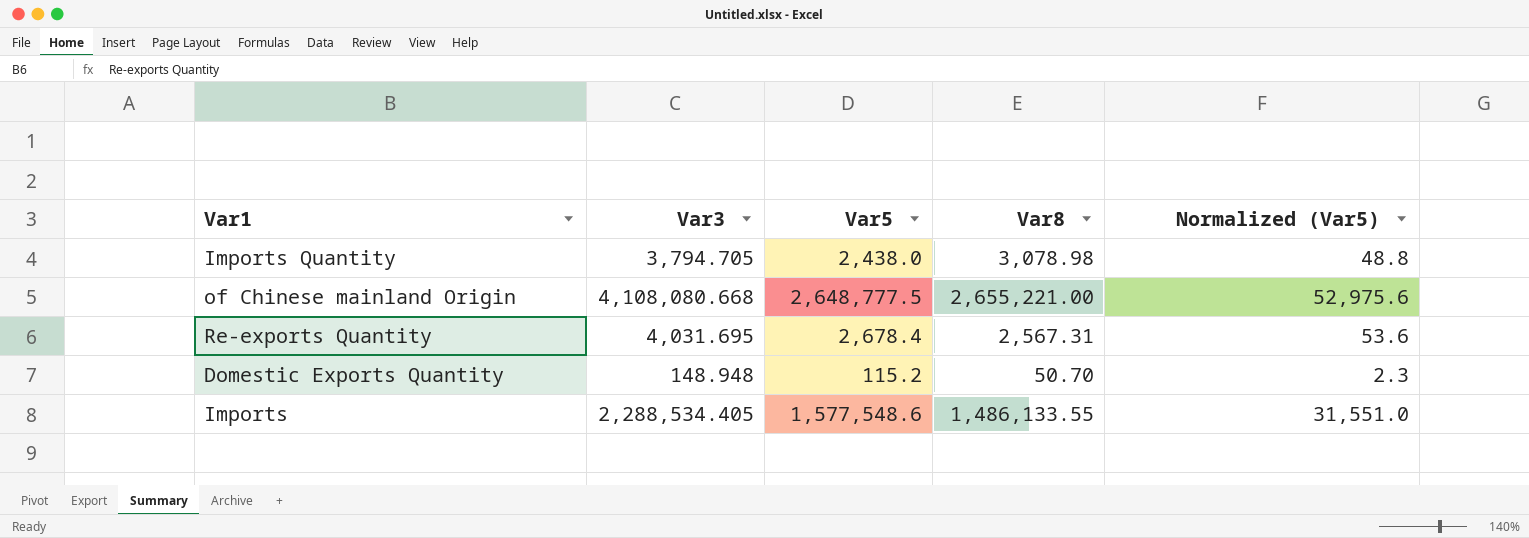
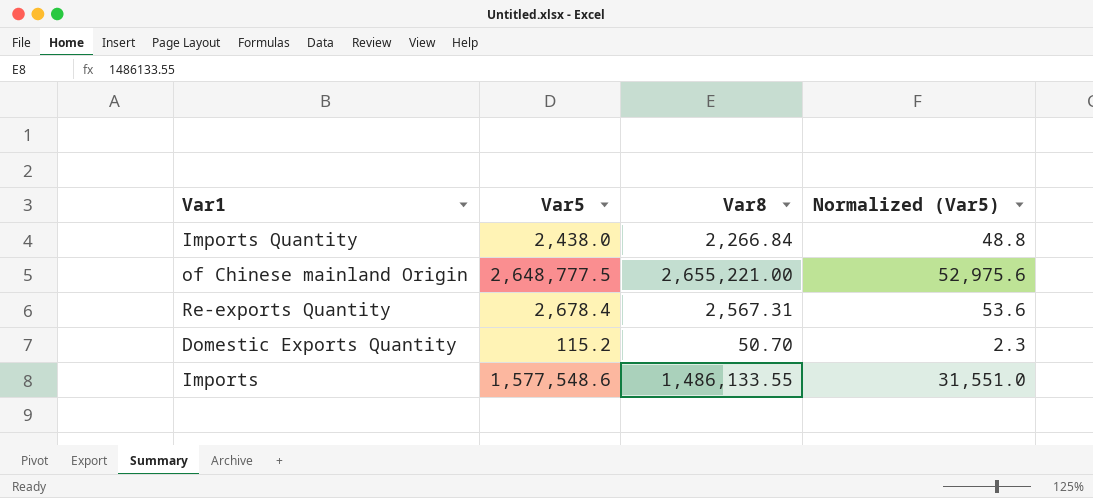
column Var3 | position: 2 -> none
Imports Quantity | Var8: 3,078.98 -> 2,266.84

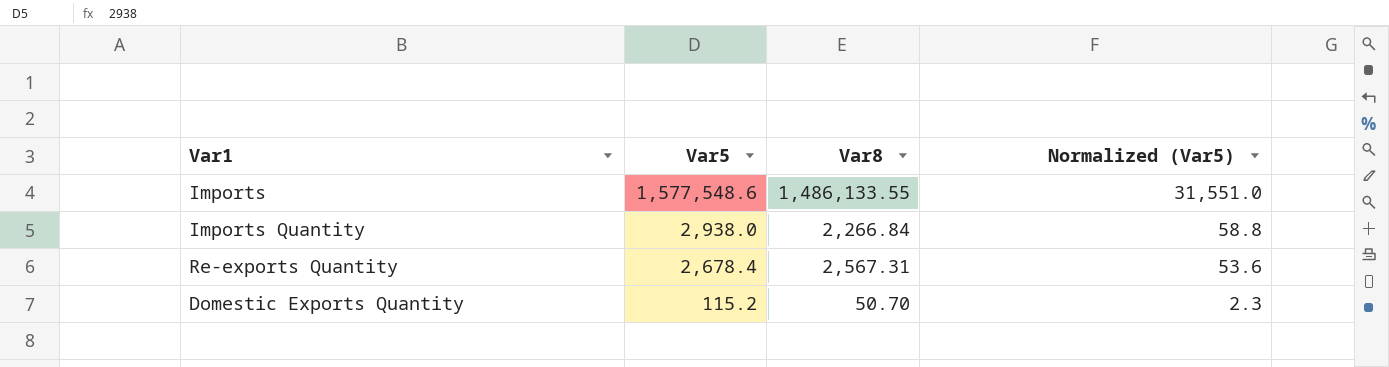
row order: none -> Var5 descending
row of Chinese mainland Origin: 2,648,777.5 | 2,655,221.00 | 52,975.6 -> none
Imports Quantity | Var5: 2,438.0 -> 2,938.0
Imports Quantity | Normalized (Var5): 48.8 -> 58.8

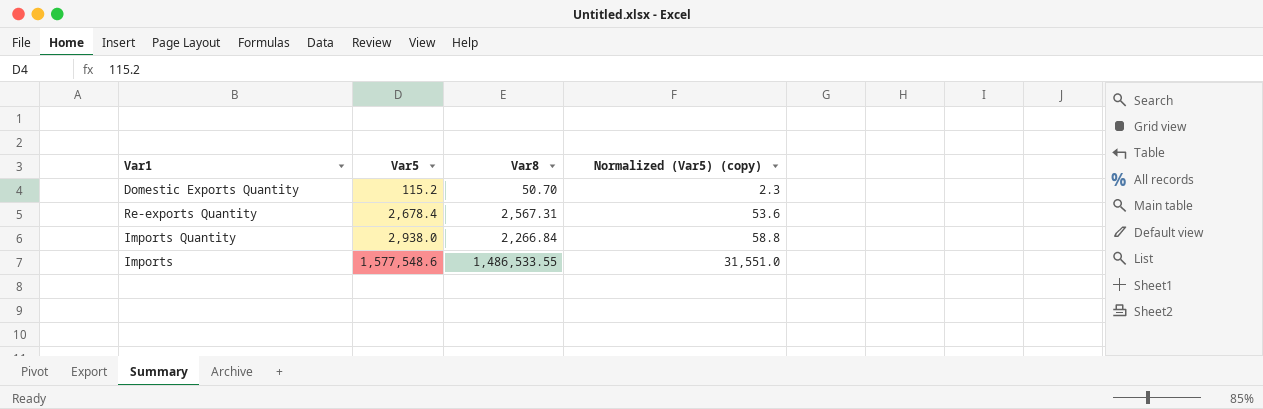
row order: Var5 descending -> Var5 ascending
column name: Normalized (Var5) -> Normalized (Var5) (copy)
Imports | Var8: 1,486,133.55 -> 1,486,533.55

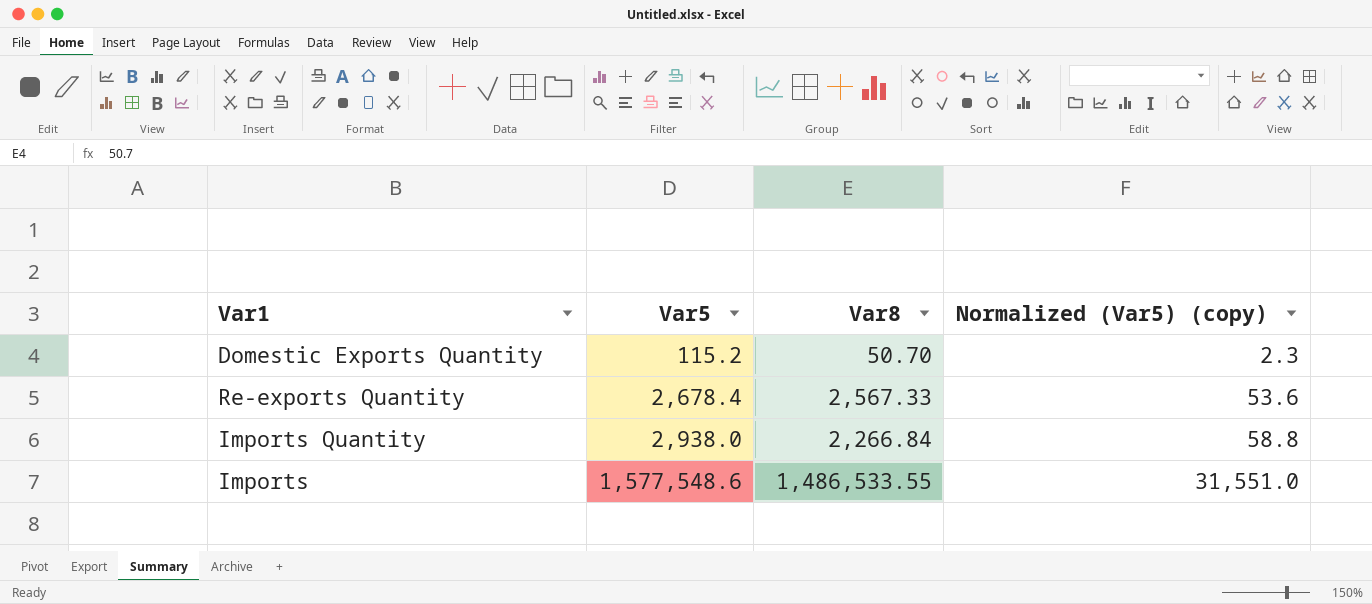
Re-exports Quantity | Var8: 2,567.31 -> 2,567.33

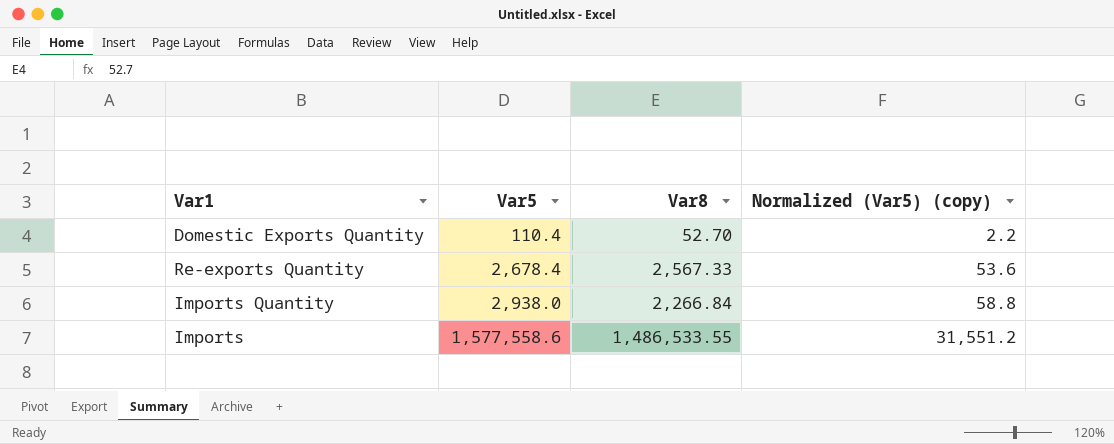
Domestic Exports Quantity | Var5: 115.2 -> 110.4
Domestic Exports Quantity | Var8: 50.70 -> 52.70
Domestic Exports Quantity | Normalized (Var5) (copy): 2.3 -> 2.2
Imports | Var5: 1,577,548.6 -> 1,577,558.6
Imports | Normalized (Var5) (copy): 31,551.0 -> 31,551.2

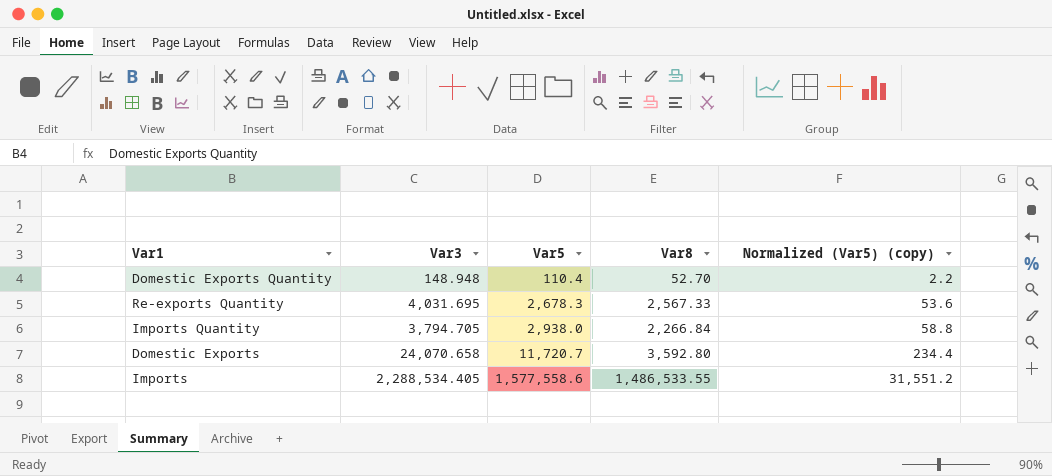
column Var3 | position: none -> 2
Re-exports Quantity | Var5: 2,678.4 -> 2,678.3
row Domestic Exports: none -> 24,070.658 | 11,720.7 | 3,592.80 | 234.4

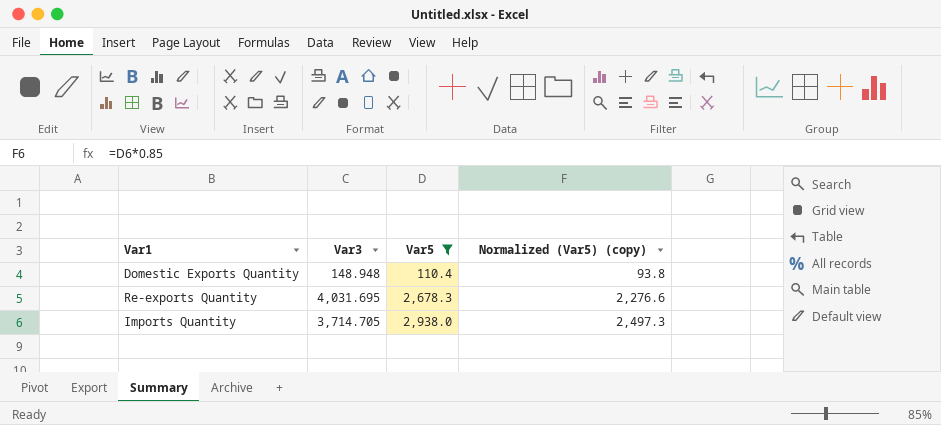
filter: none -> Var5 <= 2,938.0
column Var8 | position: 4 -> none
column Normalized (Var5) (copy) | formula: [Var5] * 0.02 -> [Var5] * 0.85
Imports Quantity | Var3: 3,794.705 -> 3,714.705

